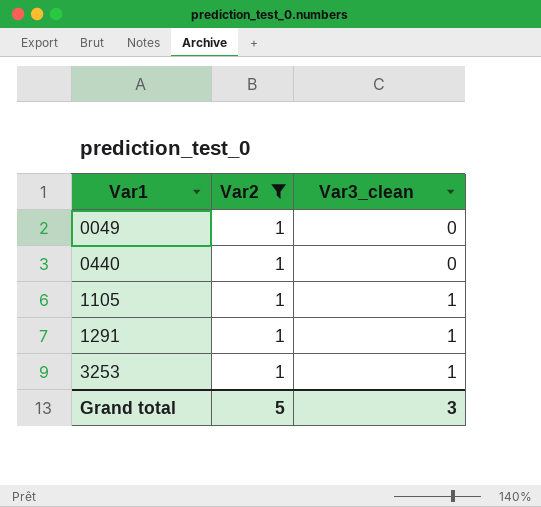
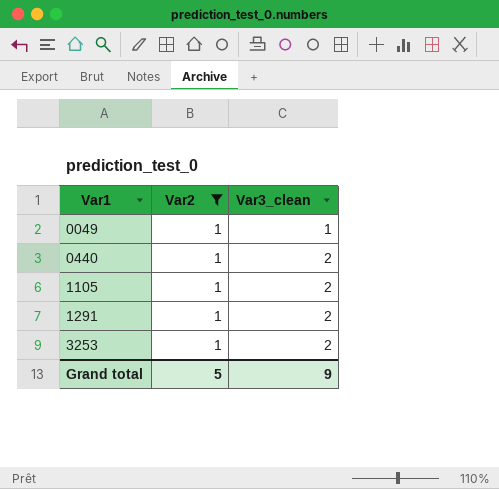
0049 | Var3_clean: 0 -> 1
0440 | Var3_clean: 0 -> 2
1105 | Var3_clean: 1 -> 2
1291 | Var3_clean: 1 -> 2
3253 | Var3_clean: 1 -> 2
Grand total | Var3_clean: 3 -> 9

